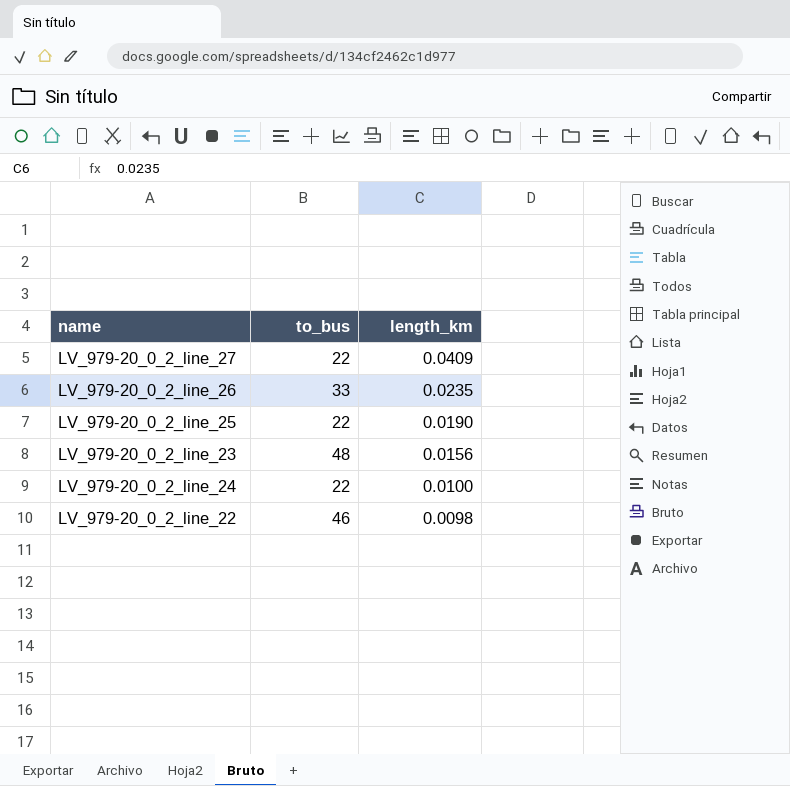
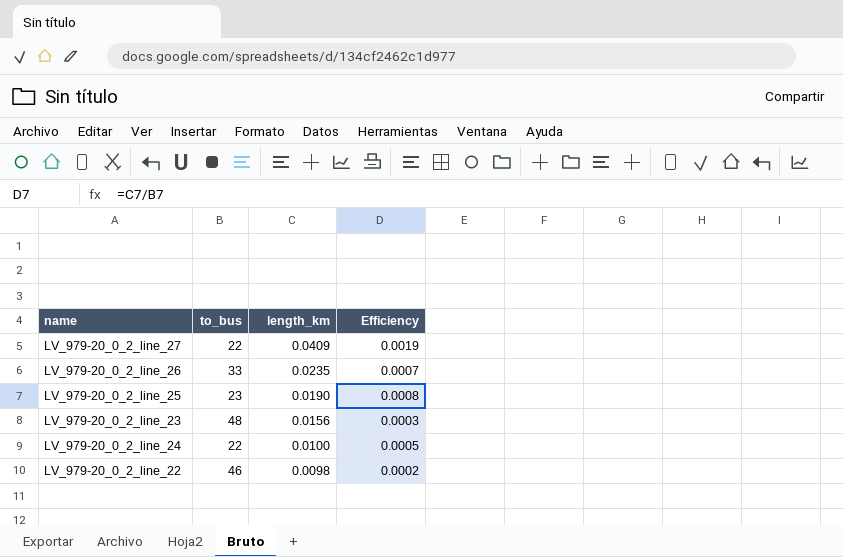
column Efficiency | formula: none -> [length_km] / [to_bus]
LV_979-20_0_2_line_25 | to_bus: 22 -> 23

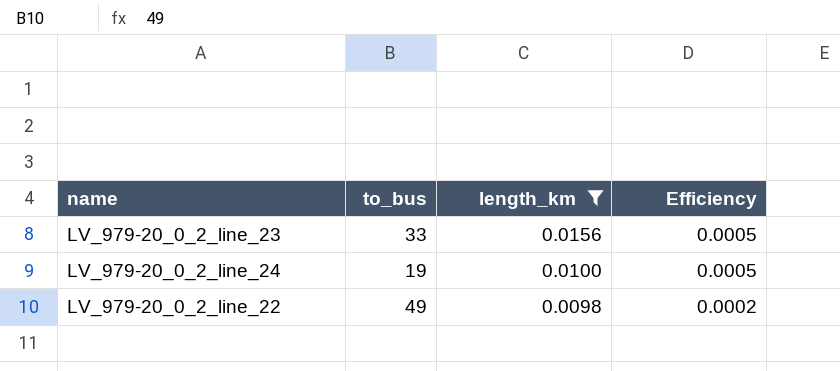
filter: none -> length_km <= 0.0156
LV_979-20_0_2_line_23 | to_bus: 48 -> 33
LV_979-20_0_2_line_23 | Efficiency: 0.0003 -> 0.0005
LV_979-20_0_2_line_24 | to_bus: 22 -> 19
LV_979-20_0_2_line_22 | to_bus: 46 -> 49

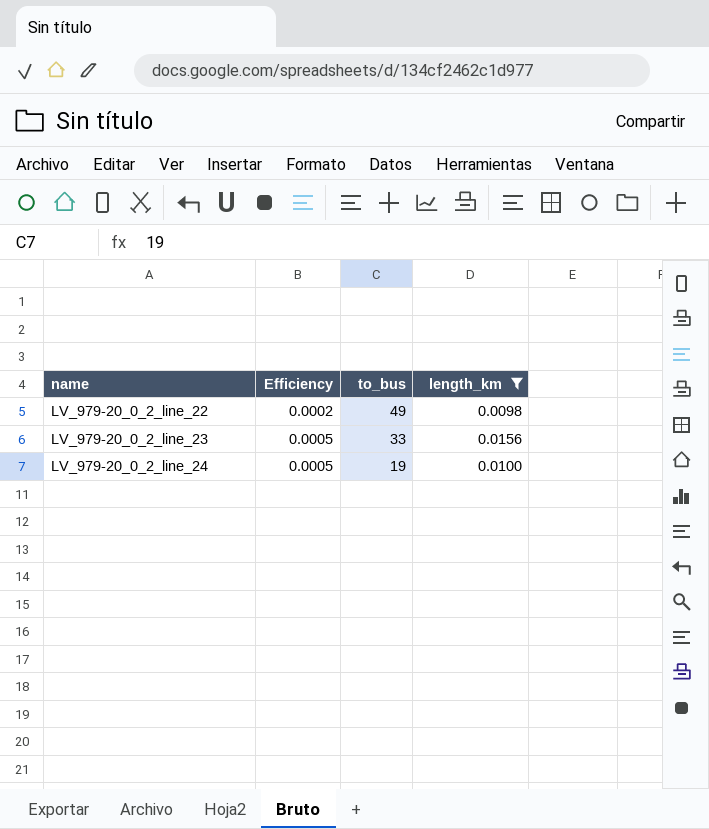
row order: length_km descending -> name ascending
column Efficiency | position: 4 -> 2

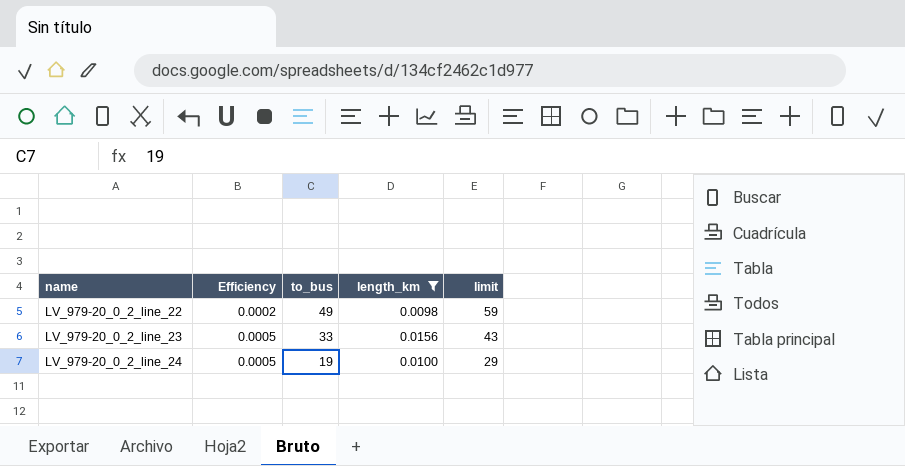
column limit | formula: none -> [to_bus] + 10

